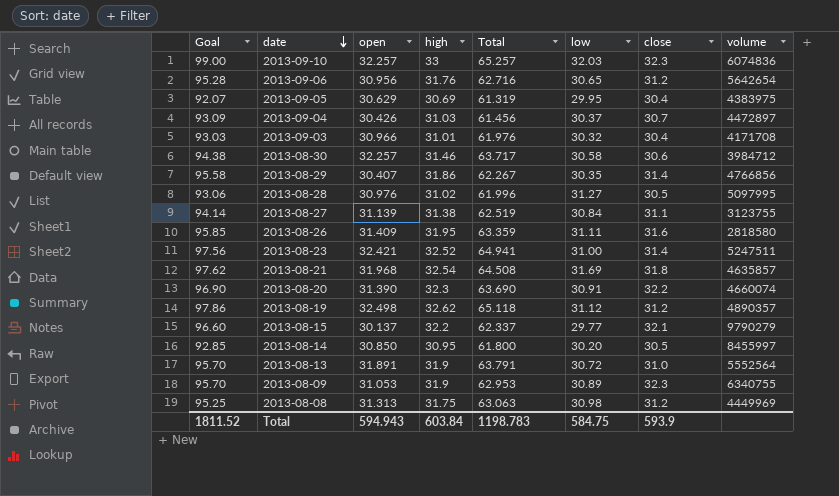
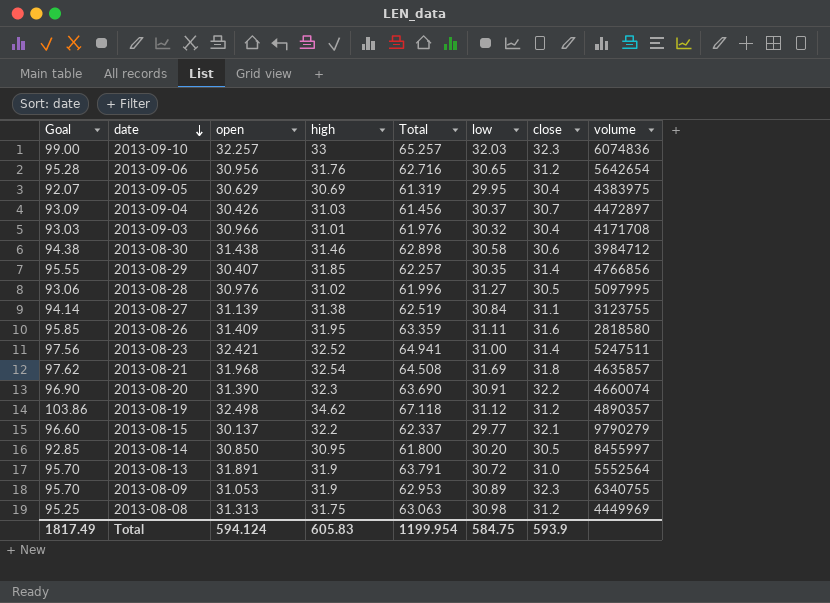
2013-08-30 | open: 32.257 -> 31.438
2013-08-30 | Total: 63.717 -> 62.898
2013-08-29 | Goal: 95.58 -> 95.55
2013-08-29 | high: 31.86 -> 31.85
2013-08-29 | Total: 62.267 -> 62.257
2013-08-19 | Goal: 97.86 -> 103.86
2013-08-19 | high: 32.62 -> 34.62
2013-08-19 | Total: 65.118 -> 67.118
Total | Goal: 1811.52 -> 1817.49
Total | open: 594.943 -> 594.124
Total | high: 603.84 -> 605.83
Total | Total: 1198.783 -> 1199.954

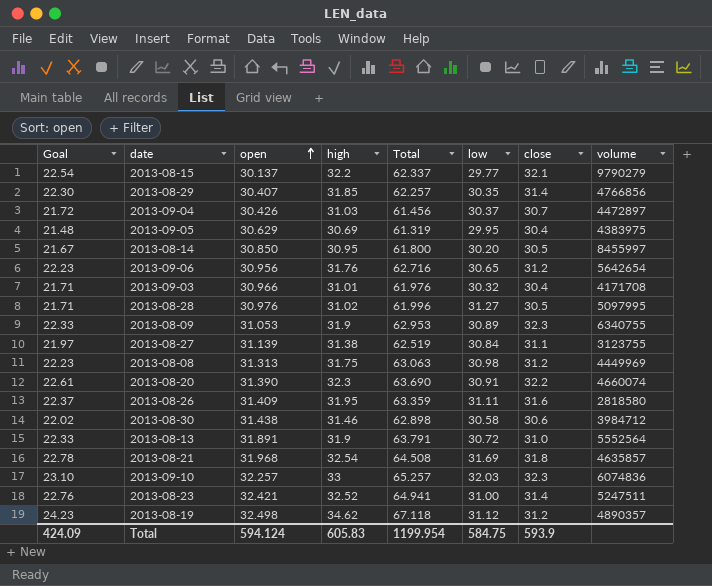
row order: date descending -> open ascending
column Goal | formula: [high] * 3 -> [high] * 0.7
Total | Goal: 1817.49 -> 424.09

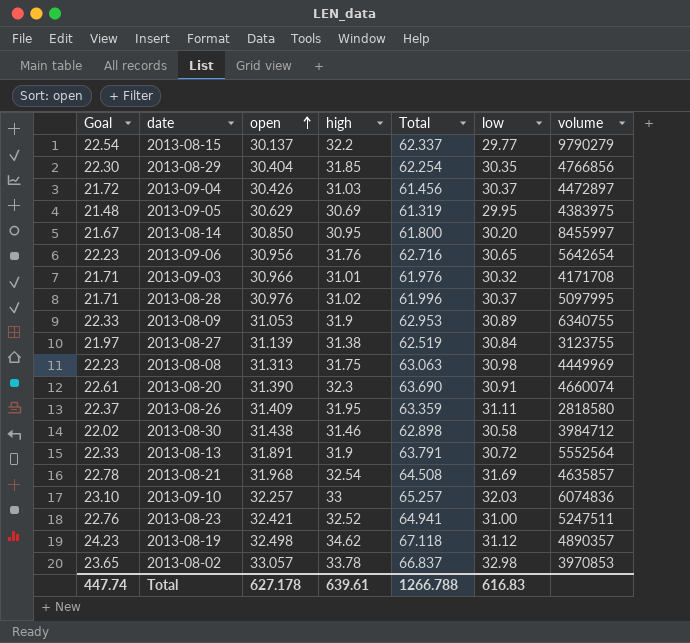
column close | position: 7 -> none
2013-08-29 | open: 30.407 -> 30.404
2013-08-29 | Total: 62.257 -> 62.254
2013-08-28 | low: 31.27 -> 30.37
row 2013-08-02: none -> 23.65 | 33.057 | 33.78 | 66.837 | 32.98 | 3970853
Total | Goal: 424.09 -> 447.74
Total | open: 594.124 -> 627.178
Total | high: 605.83 -> 639.61
Total | Total: 1199.954 -> 1266.788
Total | low: 584.75 -> 616.83

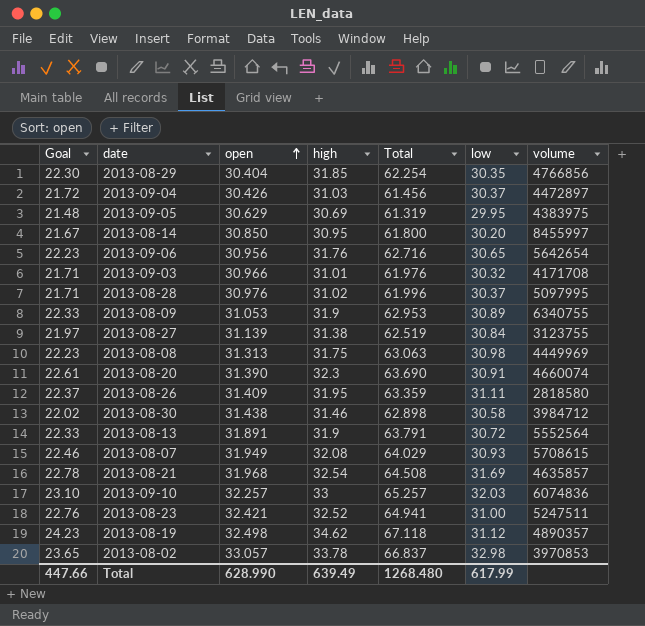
row 2013-08-15: 22.54 | 30.137 | 32.2 | 62.337 | 29.77 | 9790279 -> none
row 2013-08-07: none -> 22.46 | 31.949 | 32.08 | 64.029 | 30.93 | 5708615
Total | Goal: 447.74 -> 447.66
Total | open: 627.178 -> 628.990
Total | high: 639.61 -> 639.49
Total | Total: 1266.788 -> 1268.480
Total | low: 616.83 -> 617.99

